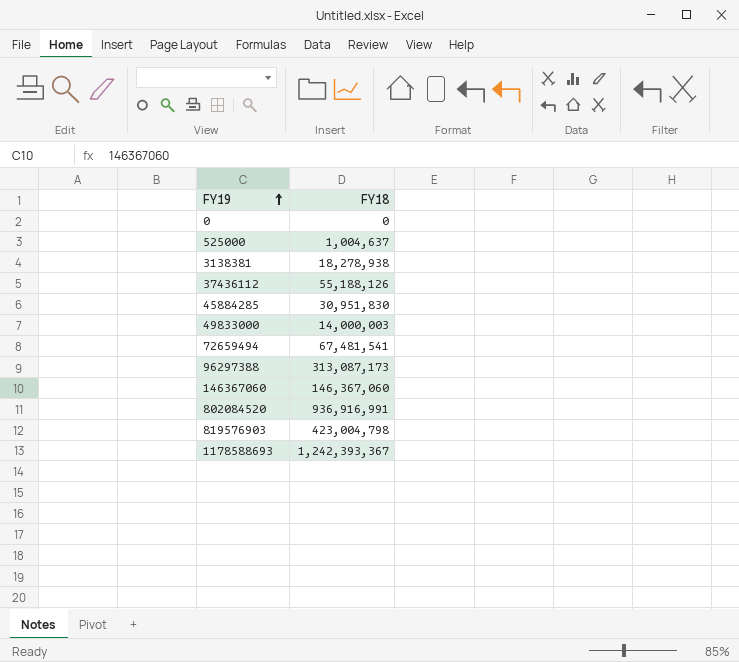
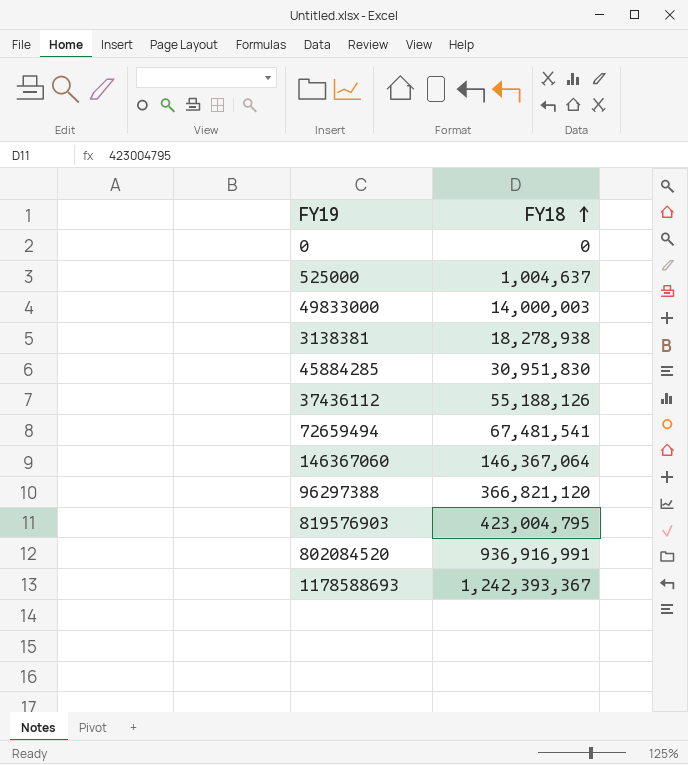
row order: FY19 ascending -> FY18 ascending
146367060 | FY18: 146,367,060 -> 146,367,064
96297388 | FY18: 313,087,173 -> 366,821,120
819576903 | FY18: 423,004,798 -> 423,004,795

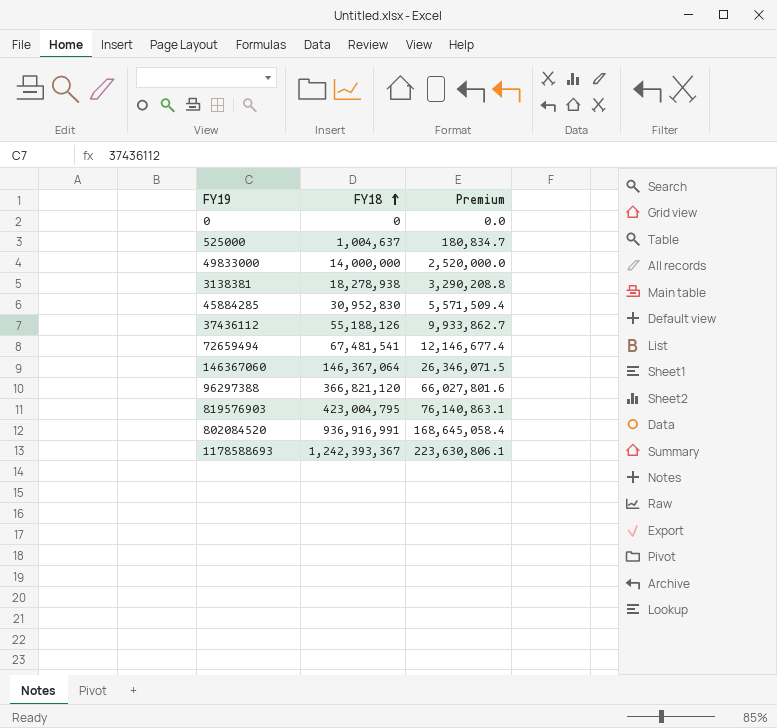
column Premium | formula: none -> [FY18] * 0.18
49833000 | FY18: 14,000,003 -> 14,000,000
45884285 | FY18: 30,951,830 -> 30,952,830

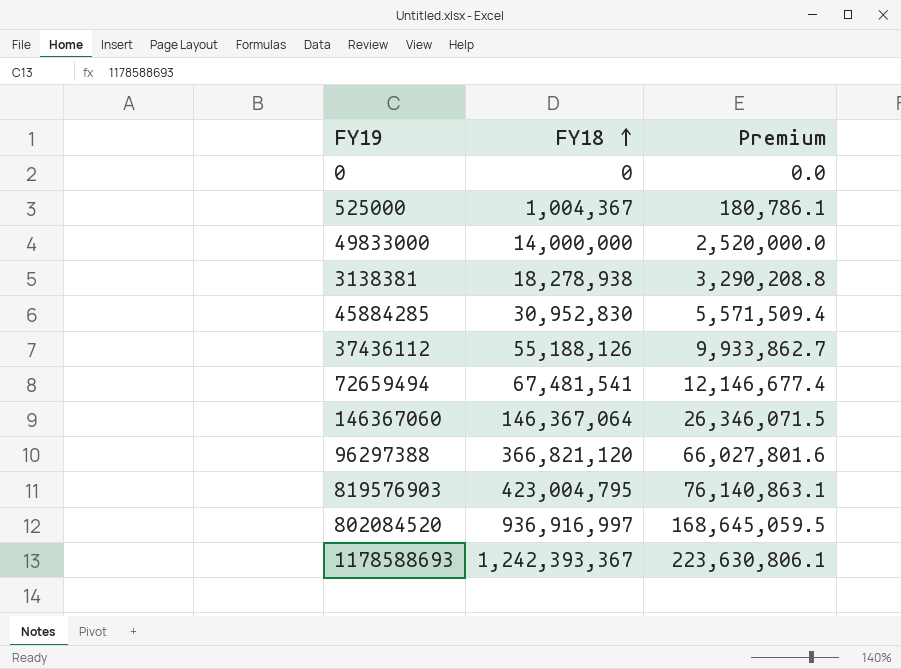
525000 | FY18: 1,004,637 -> 1,004,367
525000 | Premium: 180,834.7 -> 180,786.1
802084520 | FY18: 936,916,991 -> 936,916,997
802084520 | Premium: 168,645,058.4 -> 168,645,059.5

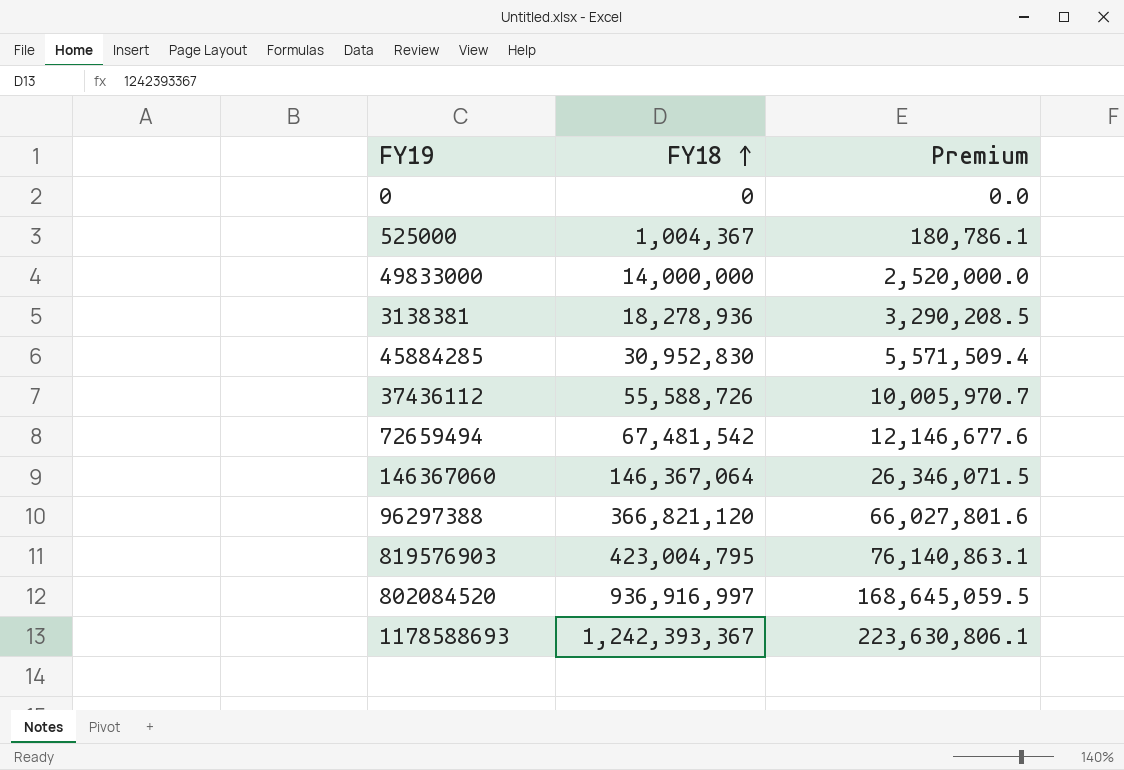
3138381 | FY18: 18,278,938 -> 18,278,936
3138381 | Premium: 3,290,208.8 -> 3,290,208.5
37436112 | FY18: 55,188,126 -> 55,588,726
37436112 | Premium: 9,933,862.7 -> 10,005,970.7
72659494 | FY18: 67,481,541 -> 67,481,542
72659494 | Premium: 12,146,677.4 -> 12,146,677.6

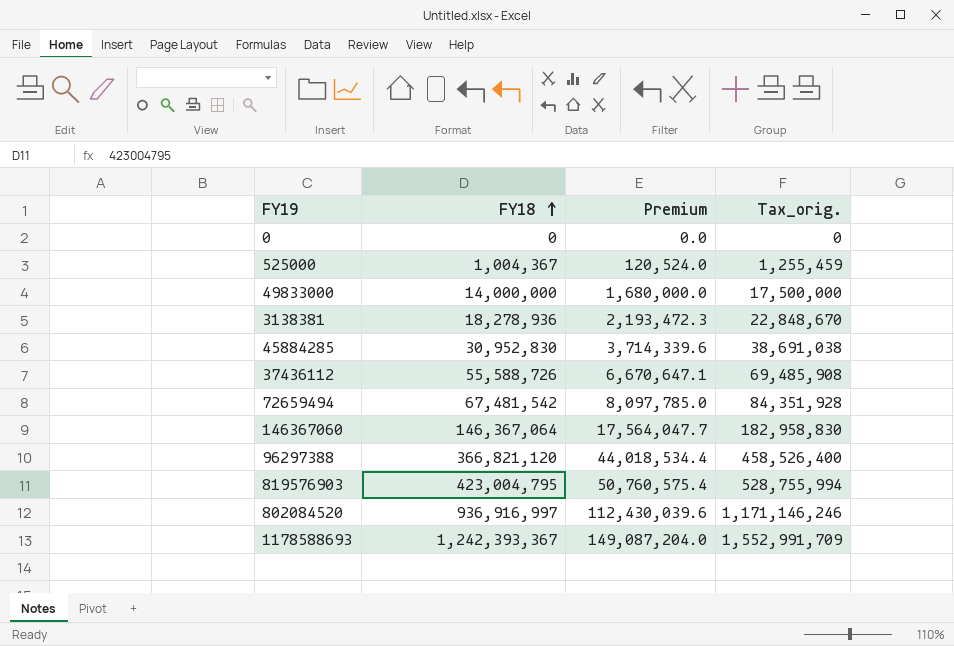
column Premium | formula: [FY18] * 0.18 -> [FY18] * 0.12
column Tax_orig. | formula: none -> [FY18] * 1.25

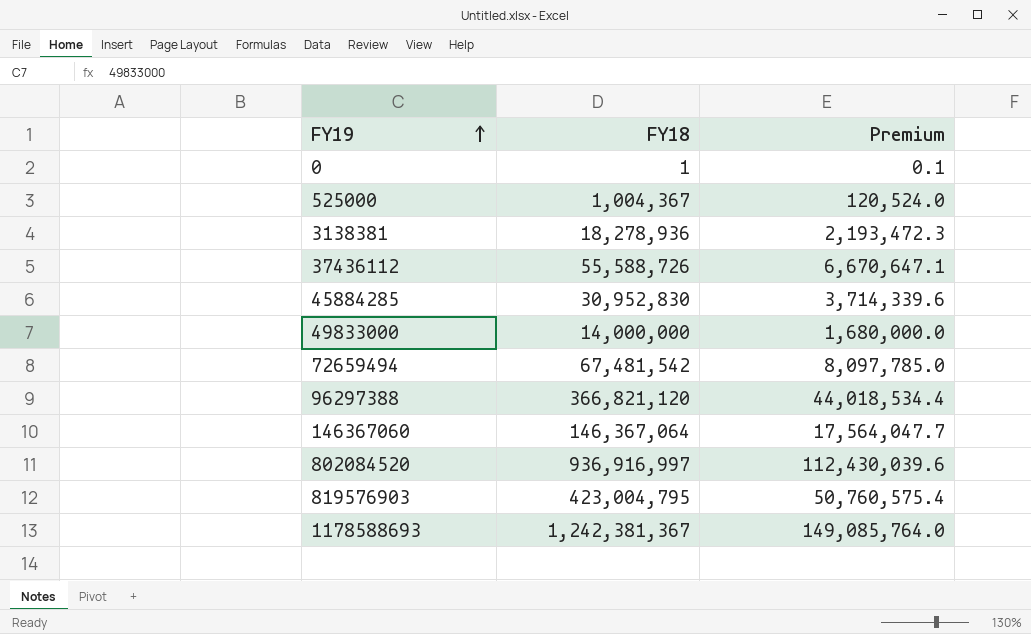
row order: FY18 ascending -> FY19 ascending
column Tax_orig. | formula: [FY18] * 1.25 -> none
0 | FY18: 0 -> 1
0 | Premium: 0.0 -> 0.1
1178588693 | FY18: 1,242,393,367 -> 1,242,381,367
1178588693 | Premium: 149,087,204.0 -> 149,085,764.0

